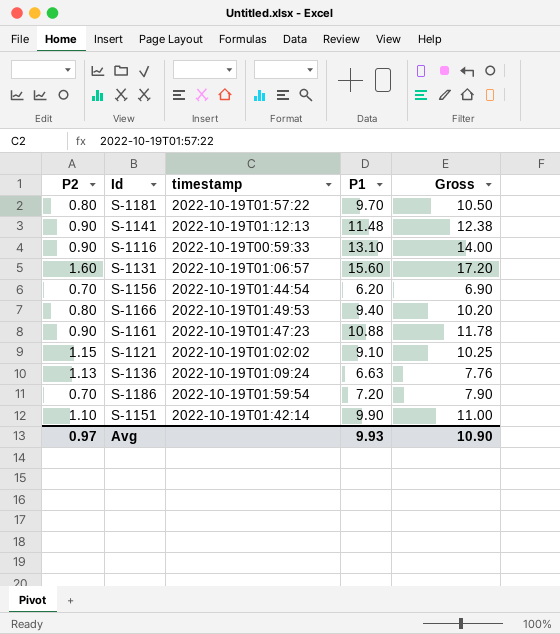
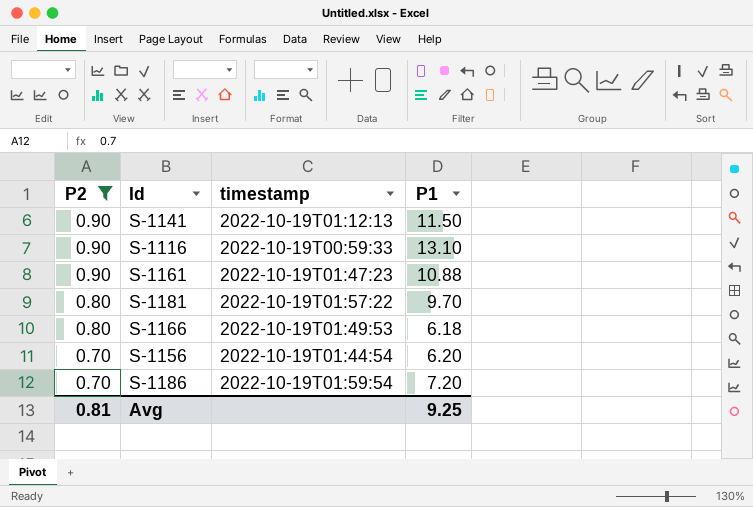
filter: none -> P2 <= 0.90
row order: none -> P2 descending
column Gross | formula: [P2] + [P1] -> none
S-1141 | P1: 11.48 -> 11.50
S-1166 | P1: 9.40 -> 6.18
Avg | P2: 0.97 -> 0.81
Avg | P1: 9.93 -> 9.25

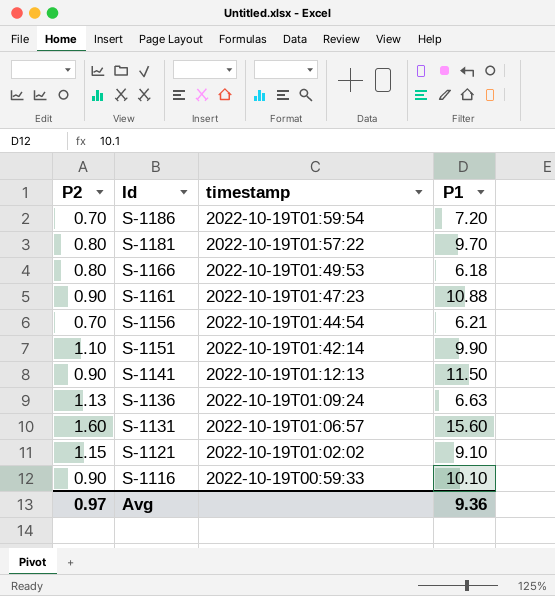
filter: P2 <= 0.90 -> none
row order: P2 descending -> Id descending
S-1156 | P1: 6.20 -> 6.21
S-1116 | P1: 13.10 -> 10.10
Avg | P2: 0.81 -> 0.97
Avg | P1: 9.25 -> 9.36

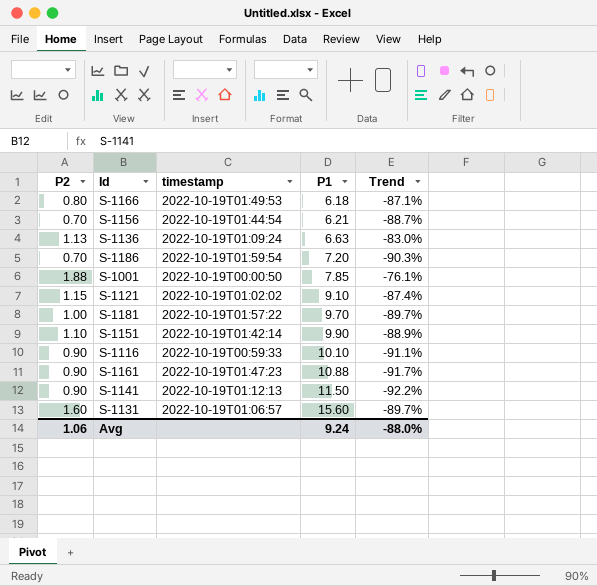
row order: Id descending -> P1 ascending
column Trend | formula: none -> ([P2] - [P1]) / [P1]
row S-1001: none -> 1.88 | 2022-10-19T00:00:50 | 7.85 | -76.1%
S-1181 | P2: 0.80 -> 1.00
Avg | P2: 0.97 -> 1.06
Avg | P1: 9.36 -> 9.24

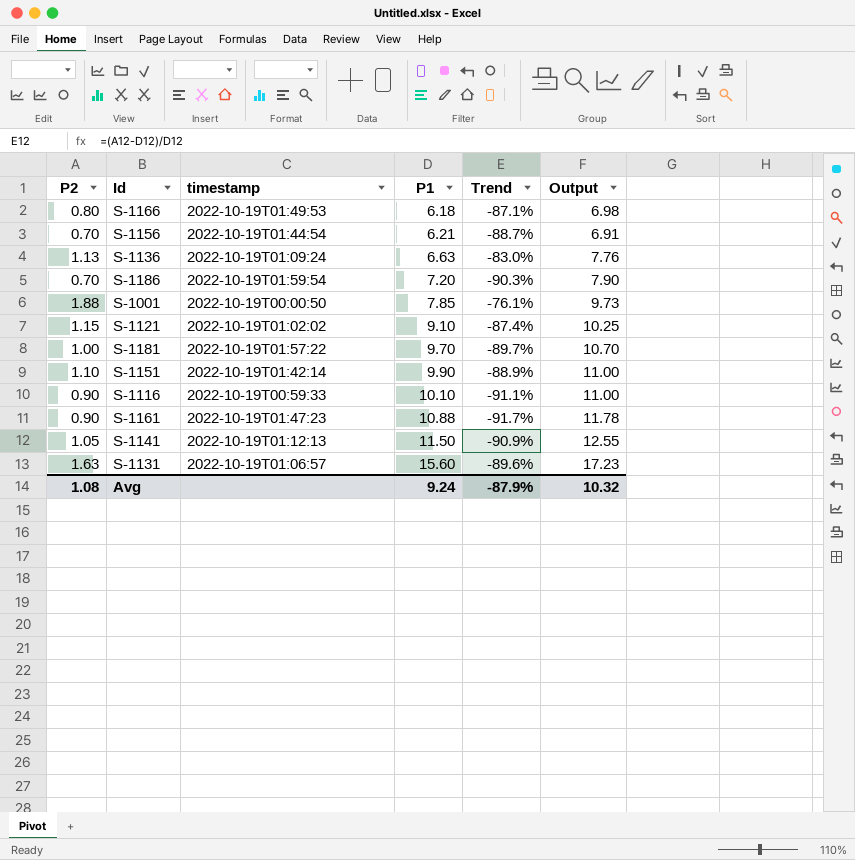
column Output | formula: none -> [P2] + [P1]
S-1141 | P2: 0.90 -> 1.05
S-1141 | Trend: -92.2% -> -90.9%
S-1131 | P2: 1.60 -> 1.63
S-1131 | Trend: -89.7% -> -89.6%
Avg | P2: 1.06 -> 1.08
Avg | Trend: -88.0% -> -87.9%

